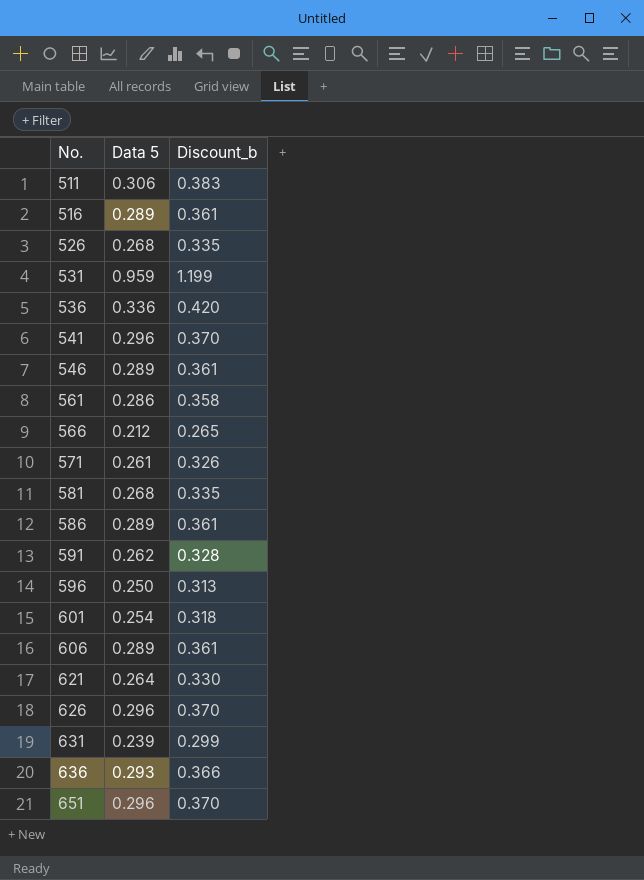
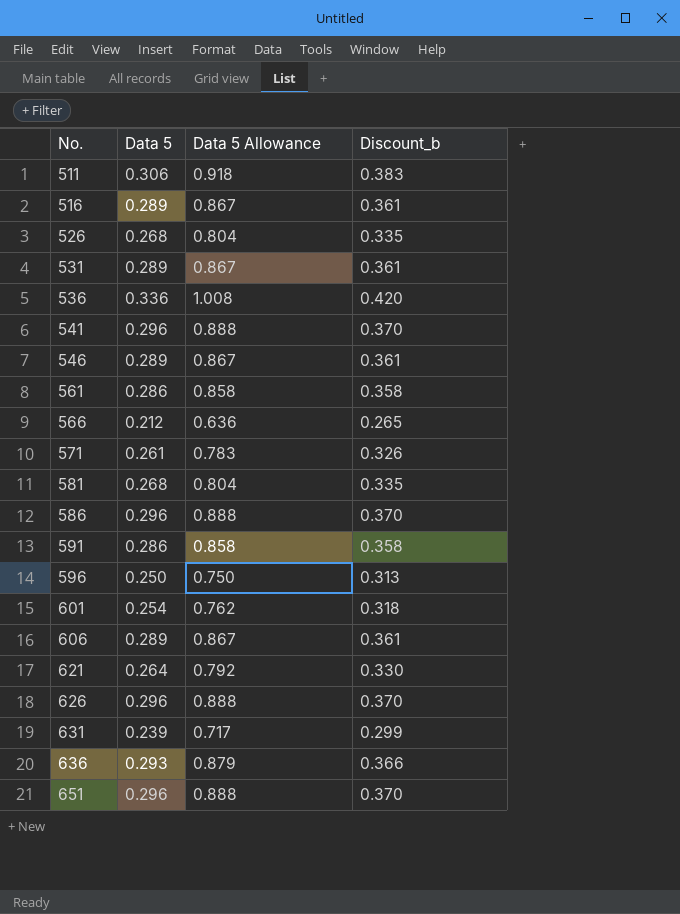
column Data 5 Allowance | formula: none -> [Data 5] * 3
531 | Data 5: 0.959 -> 0.289
531 | Discount_b: 1.199 -> 0.361
586 | Data 5: 0.289 -> 0.296
586 | Discount_b: 0.361 -> 0.370
591 | Data 5: 0.262 -> 0.286
591 | Discount_b: 0.328 -> 0.358

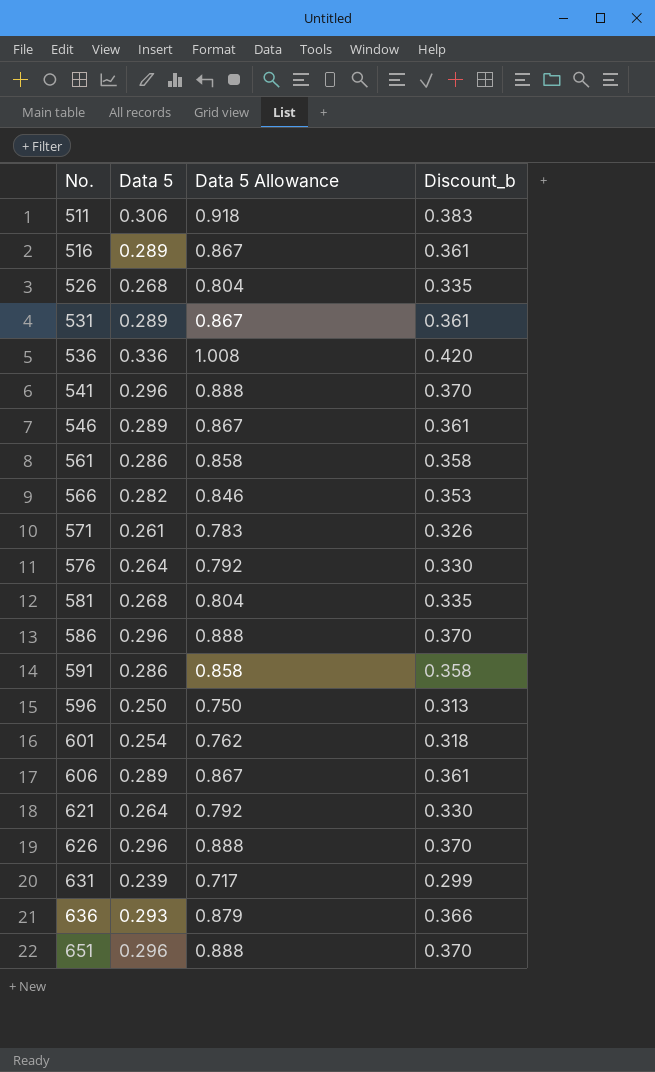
566 | Data 5: 0.212 -> 0.282
566 | Data 5 Allowance: 0.636 -> 0.846
566 | Discount_b: 0.265 -> 0.353
row 576: none -> 0.264 | 0.792 | 0.330

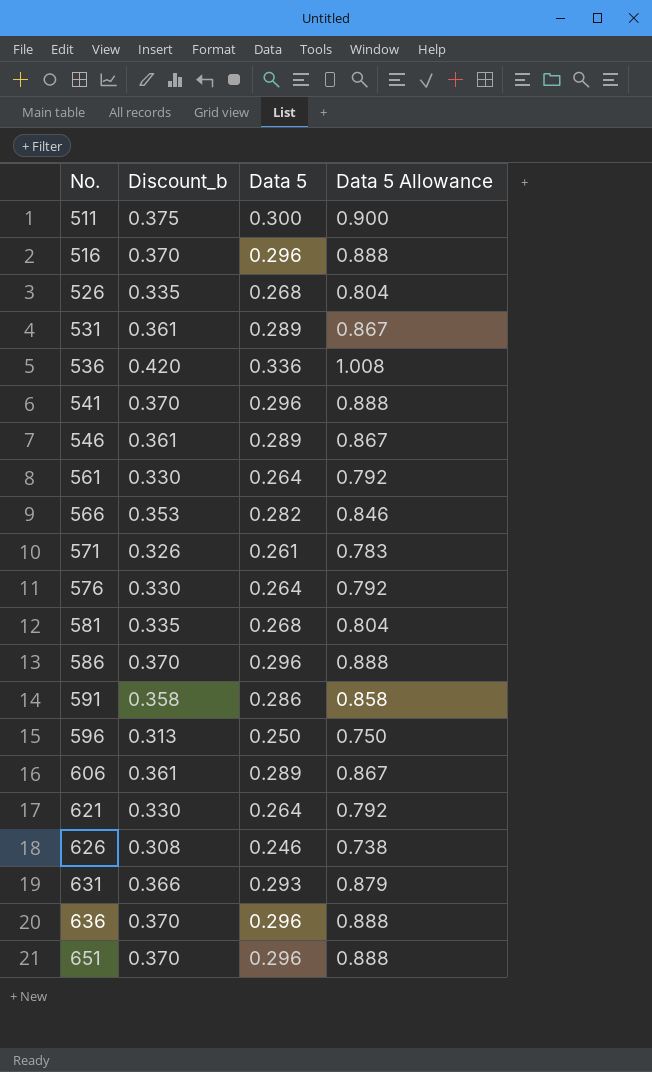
column Discount_b | position: 4 -> 2
row 601: 0.254 | 0.762 | 0.318 -> none
511 | Discount_b: 0.383 -> 0.375
511 | Data 5: 0.306 -> 0.300
511 | Data 5 Allowance: 0.918 -> 0.900
516 | Discount_b: 0.361 -> 0.370
516 | Data 5: 0.289 -> 0.296
516 | Data 5 Allowance: 0.867 -> 0.888
561 | Discount_b: 0.358 -> 0.330
561 | Data 5: 0.286 -> 0.264
561 | Data 5 Allowance: 0.858 -> 0.792
626 | Discount_b: 0.370 -> 0.308
626 | Data 5: 0.296 -> 0.246
626 | Data 5 Allowance: 0.888 -> 0.738
631 | Discount_b: 0.299 -> 0.366
631 | Data 5: 0.239 -> 0.293
631 | Data 5 Allowance: 0.717 -> 0.879
636 | Discount_b: 0.366 -> 0.370
636 | Data 5: 0.293 -> 0.296
636 | Data 5 Allowance: 0.879 -> 0.888

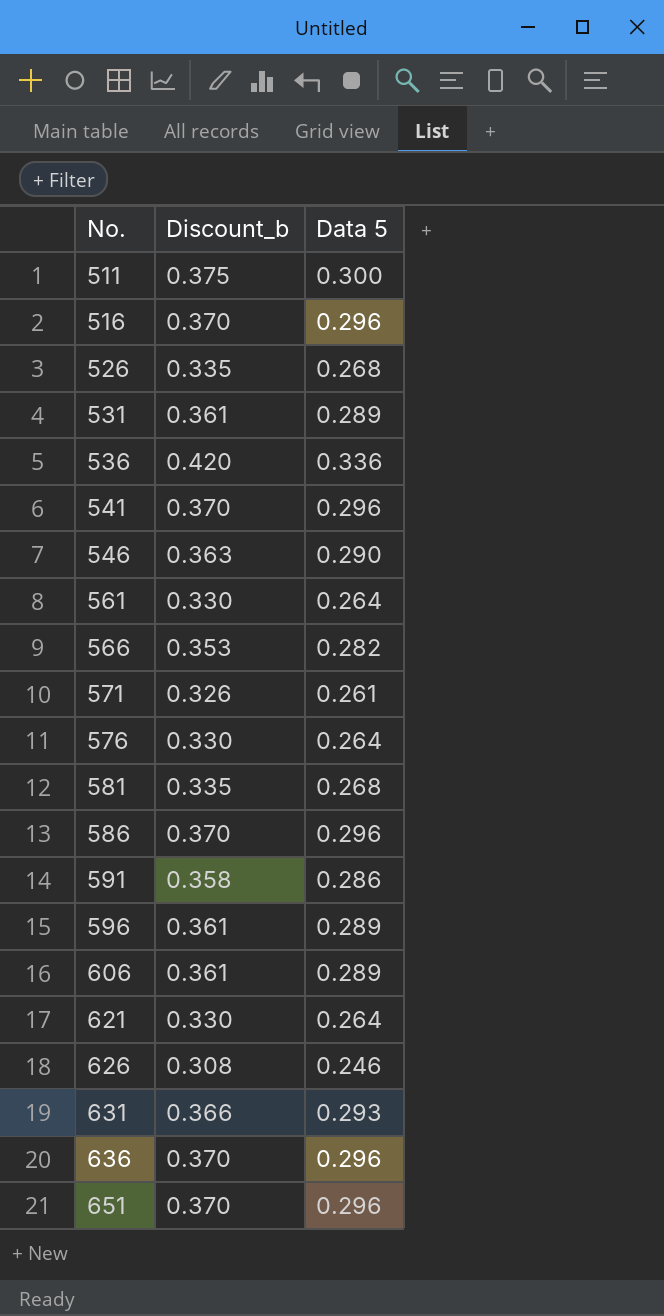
column Data 5 Allowance | formula: [Data 5] * 3 -> none
546 | Discount_b: 0.361 -> 0.363
546 | Data 5: 0.289 -> 0.290
596 | Discount_b: 0.313 -> 0.361
596 | Data 5: 0.250 -> 0.289

